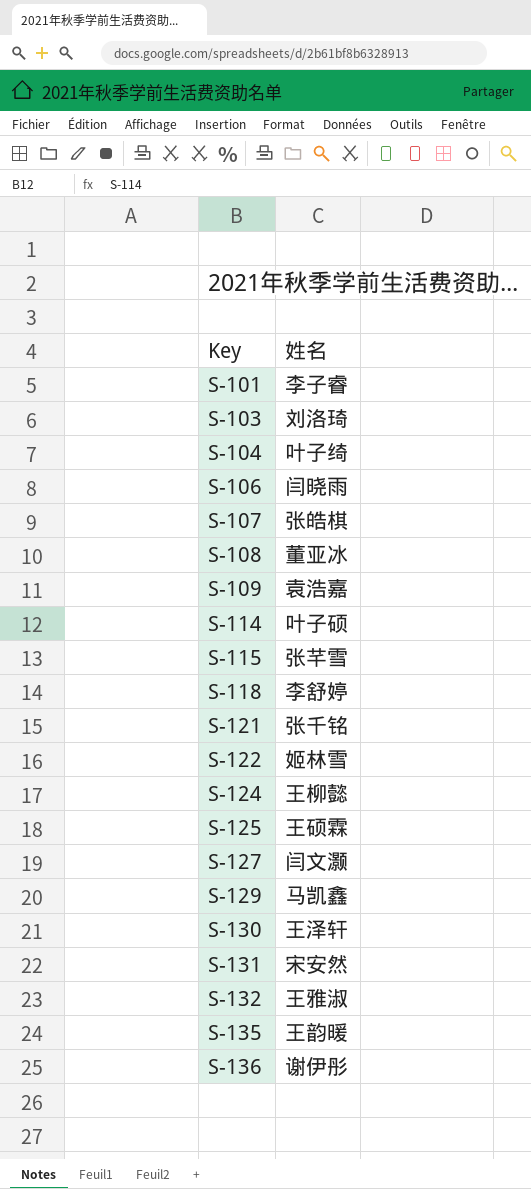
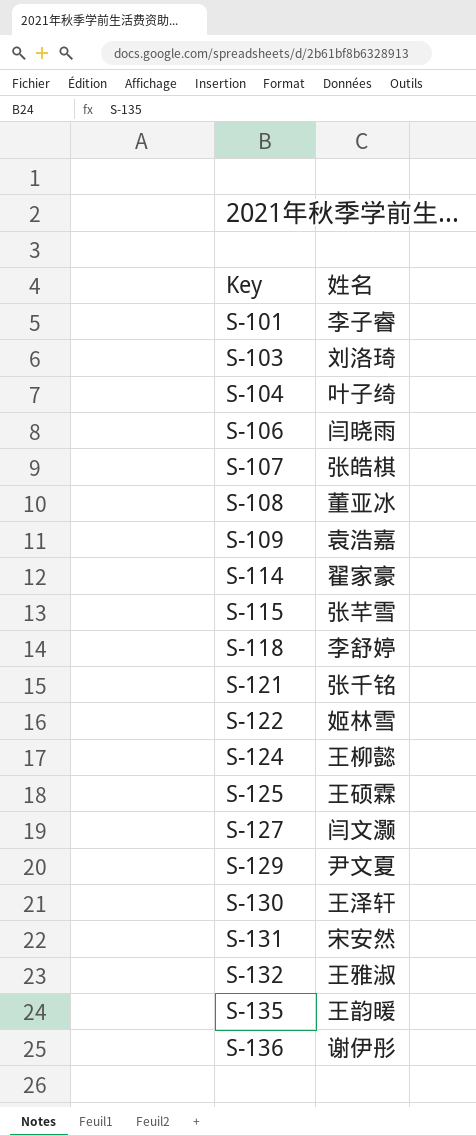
S-114 | 姓名: 叶子硕 -> 翟家豪
S-129 | 姓名: 马凯鑫 -> 尹文夏

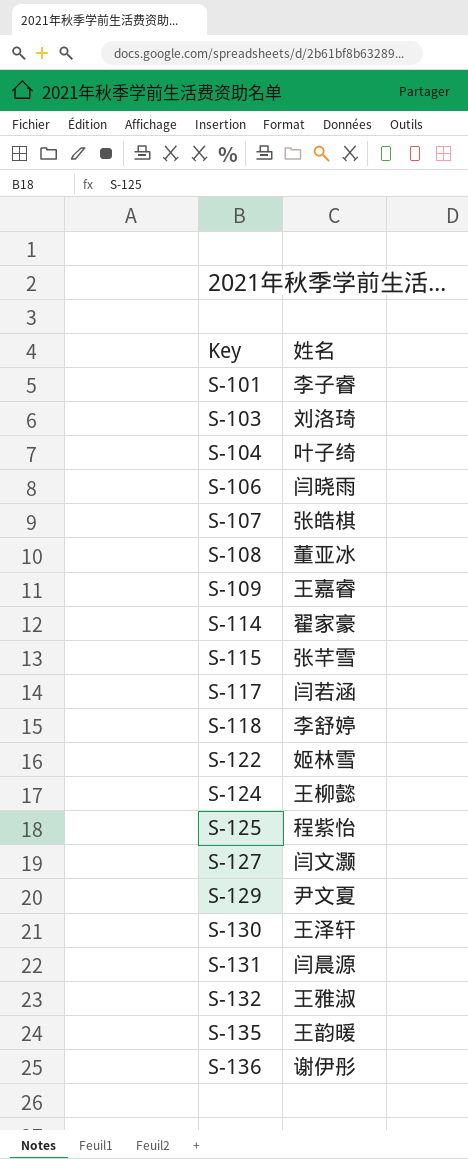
row S-121: 张千铭 -> none
S-109 | 姓名: 袁浩嘉 -> 王嘉睿
row S-117: none -> 闫若涵
S-125 | 姓名: 王硕霖 -> 程紫怡
S-131 | 姓名: 宋安然 -> 闫晨源

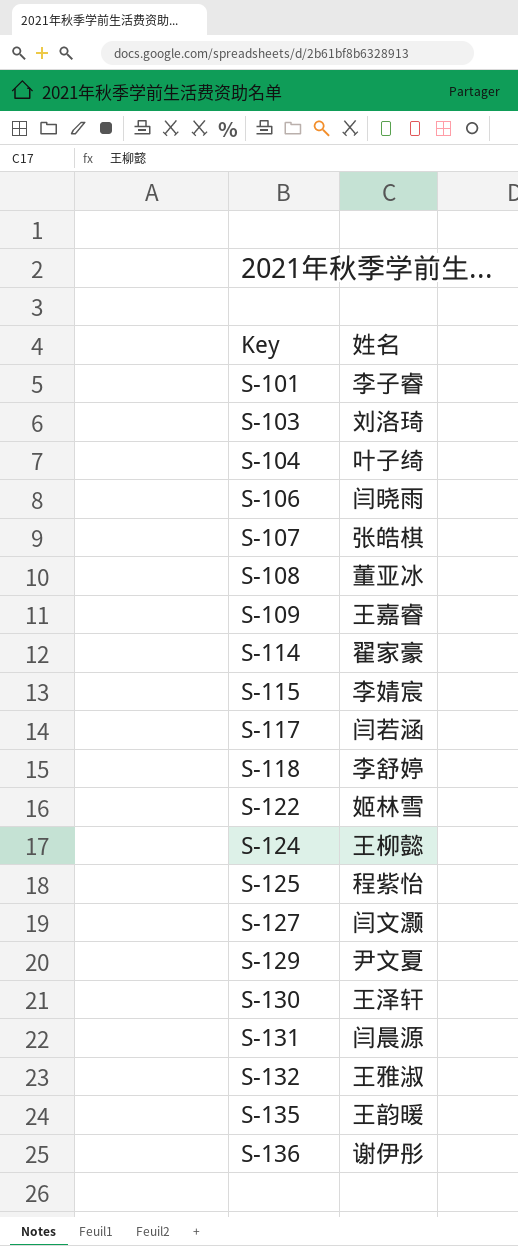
S-115 | 姓名: 张芊雪 -> 李婧宸

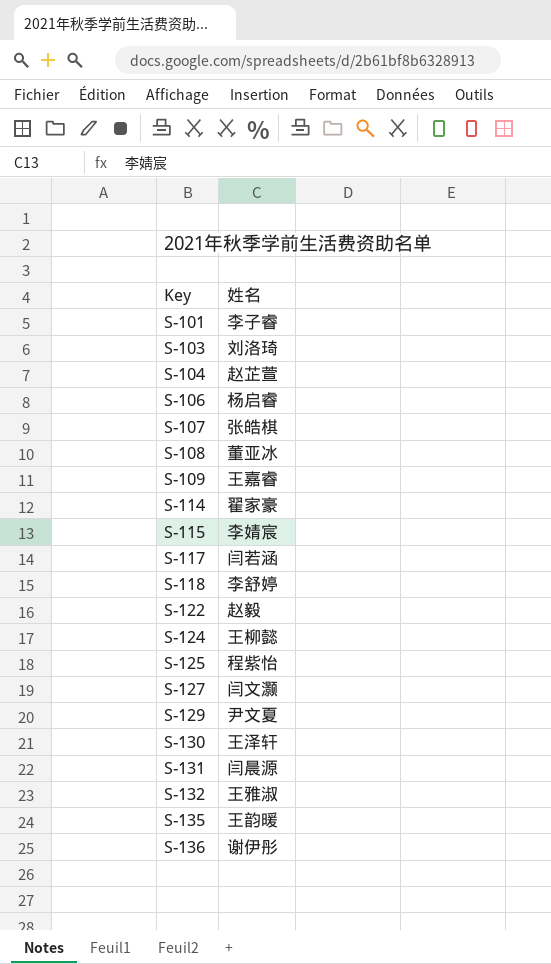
S-104 | 姓名: 叶子绮 -> 赵芷萱
S-106 | 姓名: 闫晓雨 -> 杨启睿
S-122 | 姓名: 姬林雪 -> 赵毅

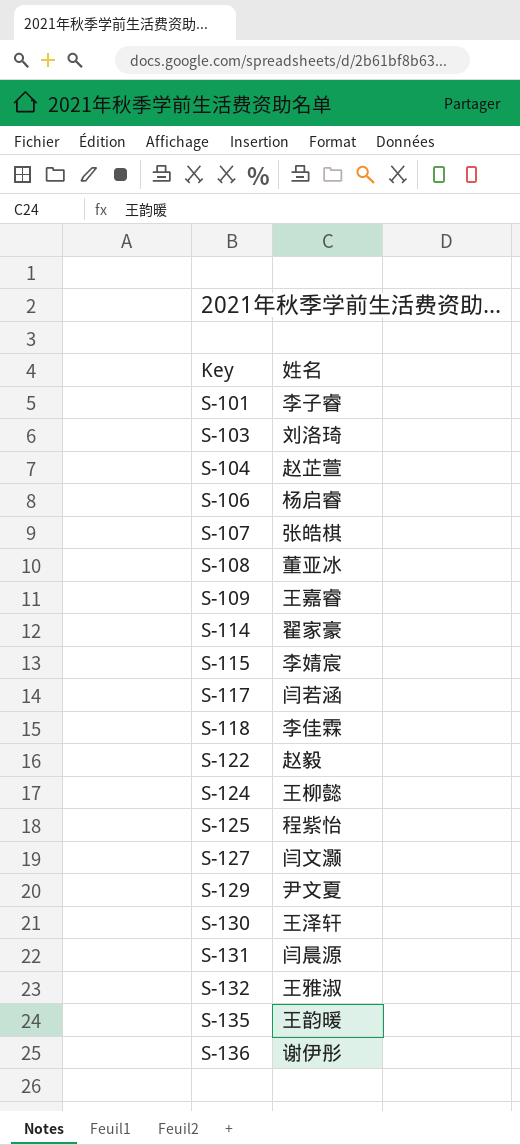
S-118 | 姓名: 李舒婷 -> 李佳霖

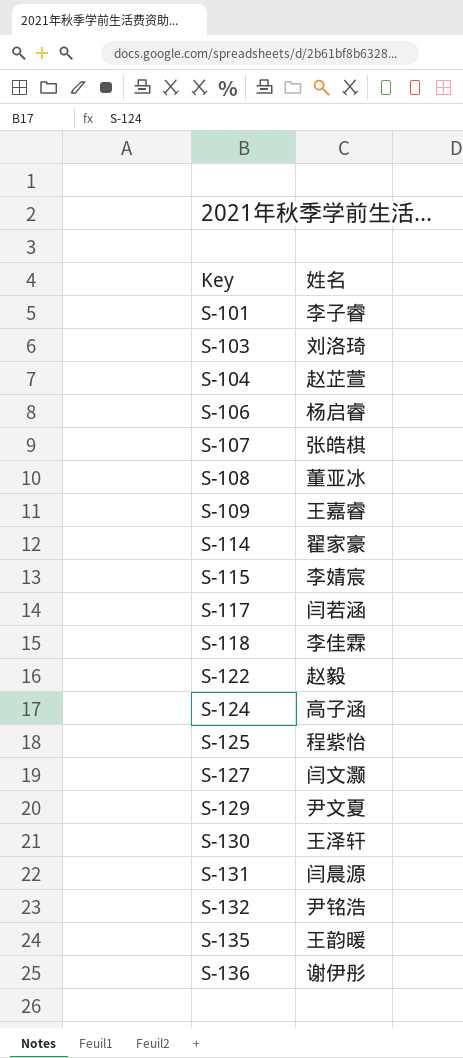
S-124 | 姓名: 王柳懿 -> 高子涵
S-132 | 姓名: 王雅淑 -> 尹铭浩

